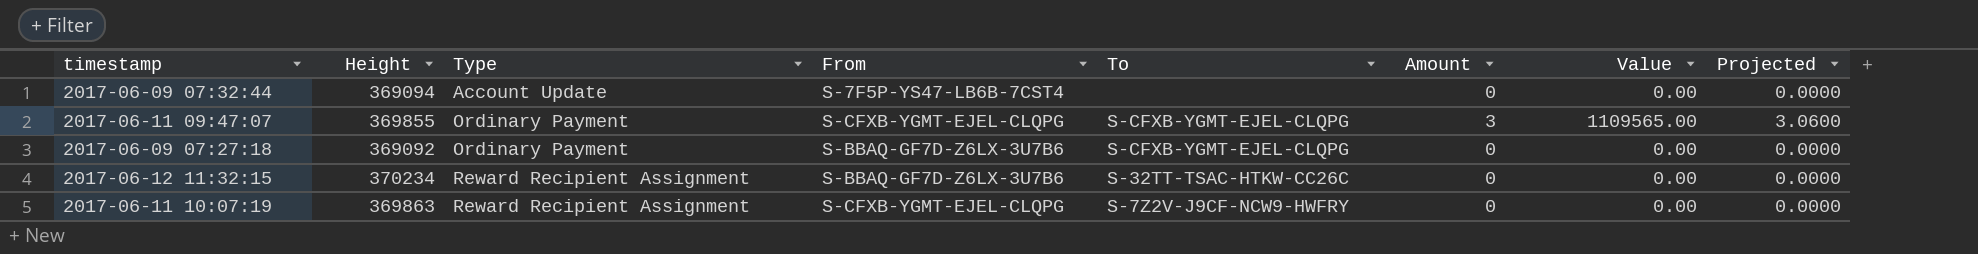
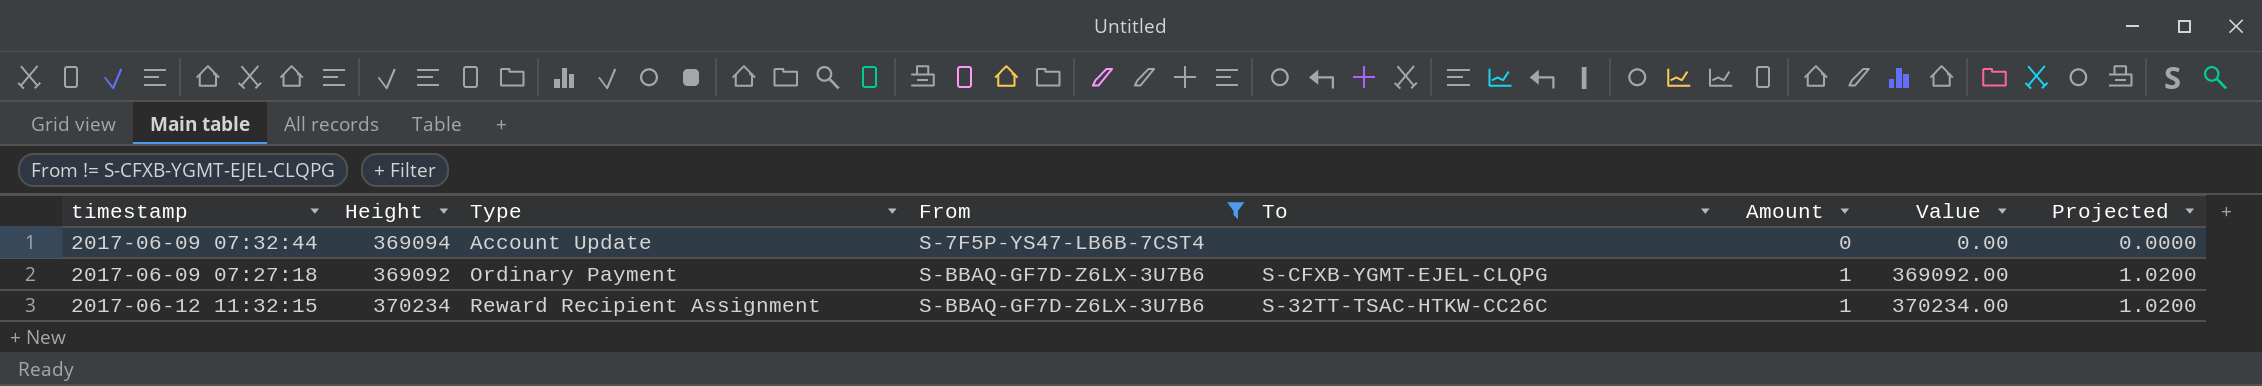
filter: none -> From != S-CFXB-YGMT-EJEL-CLQPG
2017-06-09 07:27:18 | Amount: 0 -> 1
2017-06-09 07:27:18 | Value: 0.00 -> 369092.00
2017-06-09 07:27:18 | Projected: 0.0000 -> 1.0200
2017-06-12 11:32:15 | Amount: 0 -> 1
2017-06-12 11:32:15 | Value: 0.00 -> 370234.00
2017-06-12 11:32:15 | Projected: 0.0000 -> 1.0200

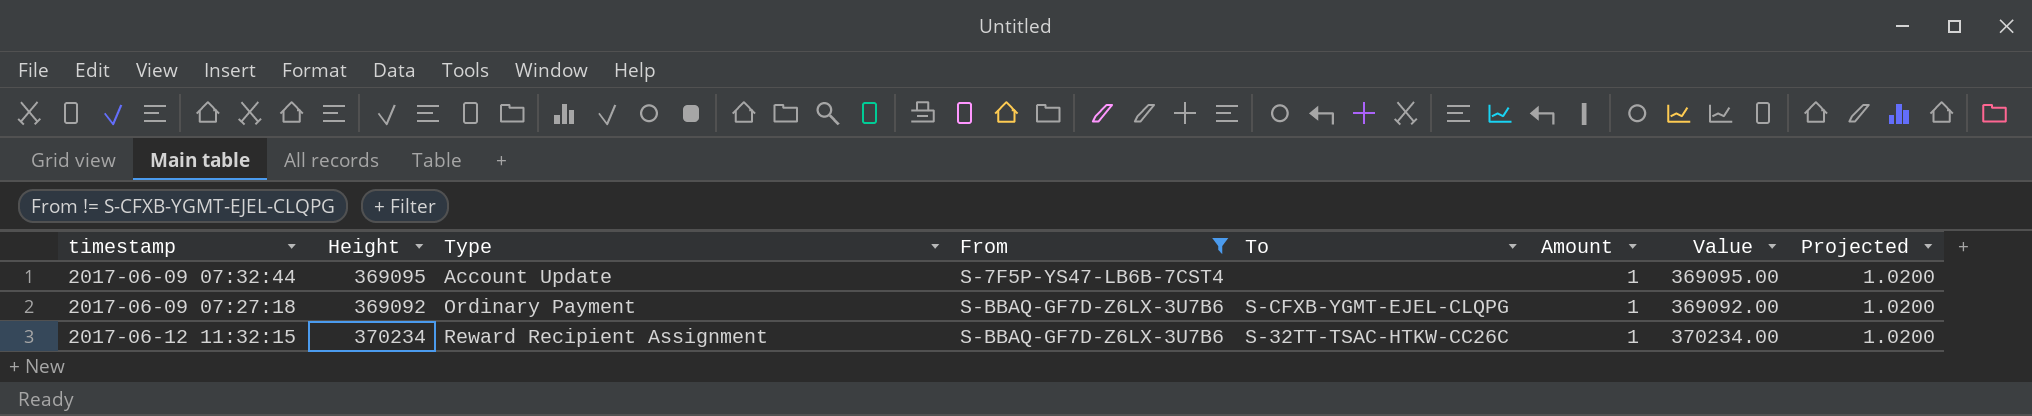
2017-06-09 07:32:44 | Height: 369094 -> 369095
2017-06-09 07:32:44 | Amount: 0 -> 1
2017-06-09 07:32:44 | Value: 0.00 -> 369095.00
2017-06-09 07:32:44 | Projected: 0.0000 -> 1.0200

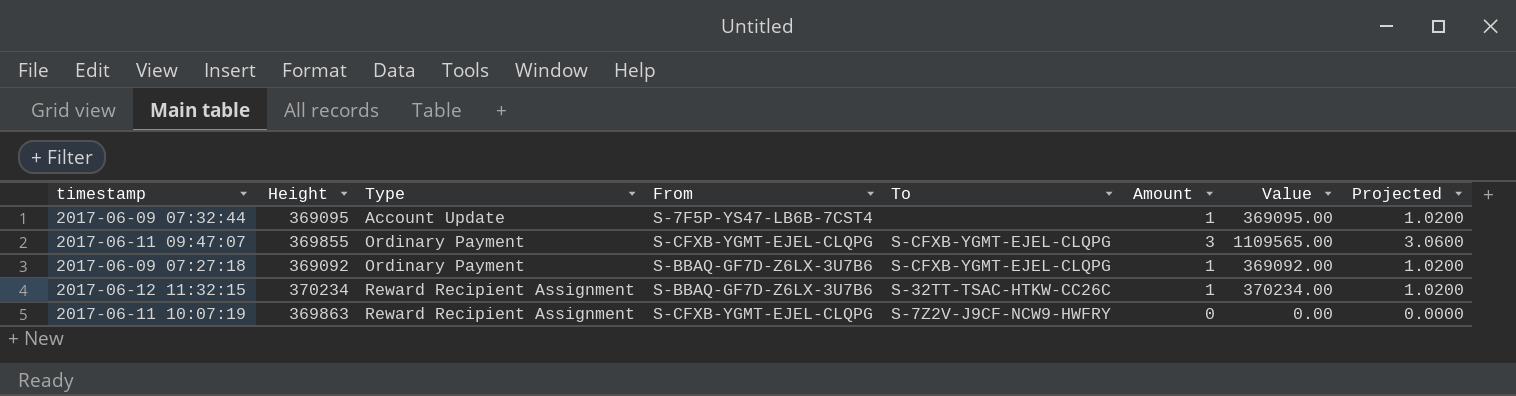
filter: From != S-CFXB-YGMT-EJEL-CLQPG -> none

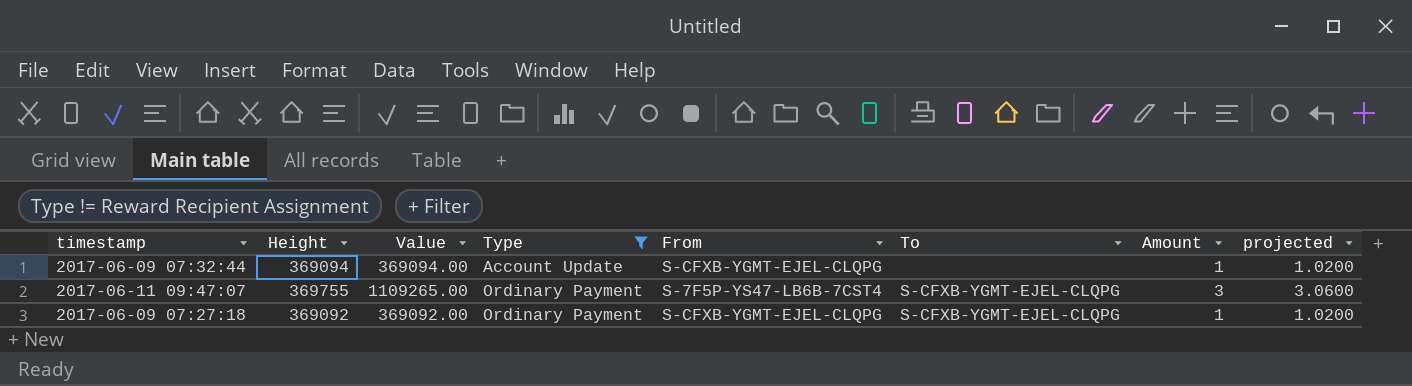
filter: none -> Type != Reward Recipient Assignment
column Value | position: 7 -> 3
column name: Projected -> projected
2017-06-09 07:32:44 | Height: 369095 -> 369094
2017-06-09 07:32:44 | Value: 369095.00 -> 369094.00
2017-06-09 07:32:44 | From: S-7F5P-YS47-LB6B-7CST4 -> S-CFXB-YGMT-EJEL-CLQPG
2017-06-11 09:47:07 | Height: 369855 -> 369755
2017-06-11 09:47:07 | Value: 1109565.00 -> 1109265.00
2017-06-11 09:47:07 | From: S-CFXB-YGMT-EJEL-CLQPG -> S-7F5P-YS47-LB6B-7CST4
2017-06-09 07:27:18 | From: S-BBAQ-GF7D-Z6LX-3U7B6 -> S-CFXB-YGMT-EJEL-CLQPG

